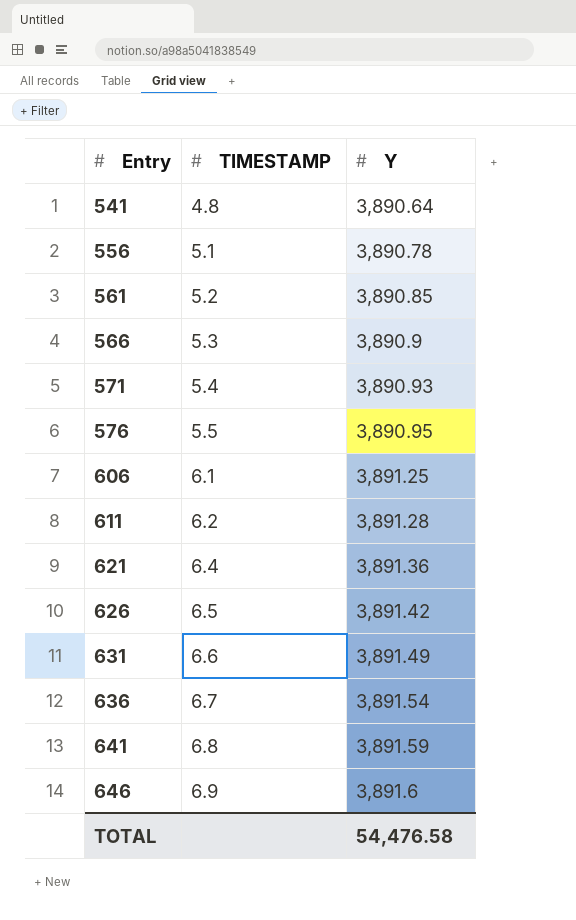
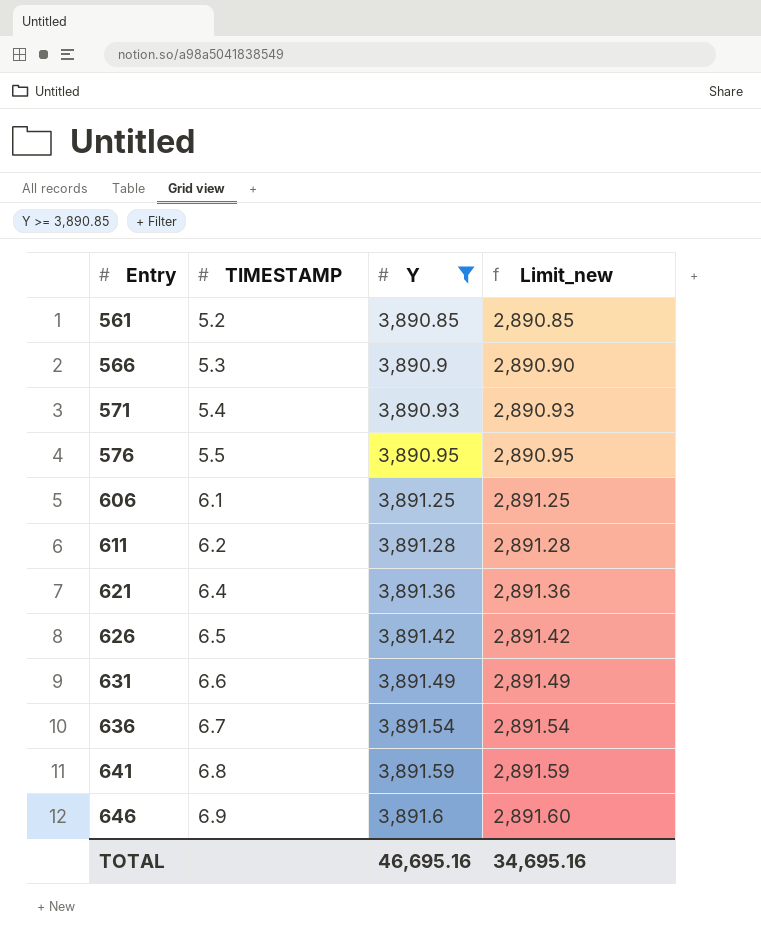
filter: none -> Y >= 3,890.85
column Limit_new | formula: none -> [Y] - 1000
TOTAL | Y: 54,476.58 -> 46,695.16

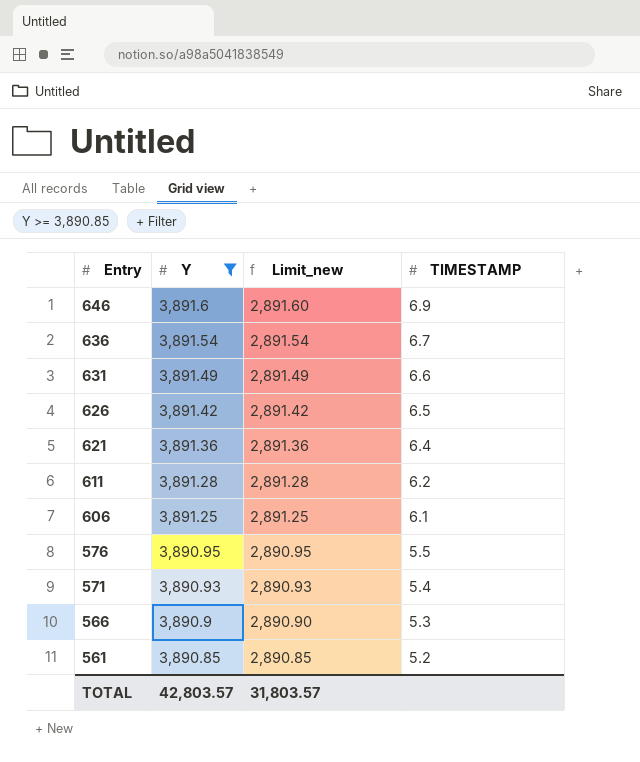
row order: Entry ascending -> Entry descending
column TIMESTAMP | position: 2 -> 4
row 641: 6.8 | 3,891.59 | 2,891.59 -> none
TOTAL | Y: 46,695.16 -> 42,803.57
TOTAL | Limit_new: 34,695.16 -> 31,803.57

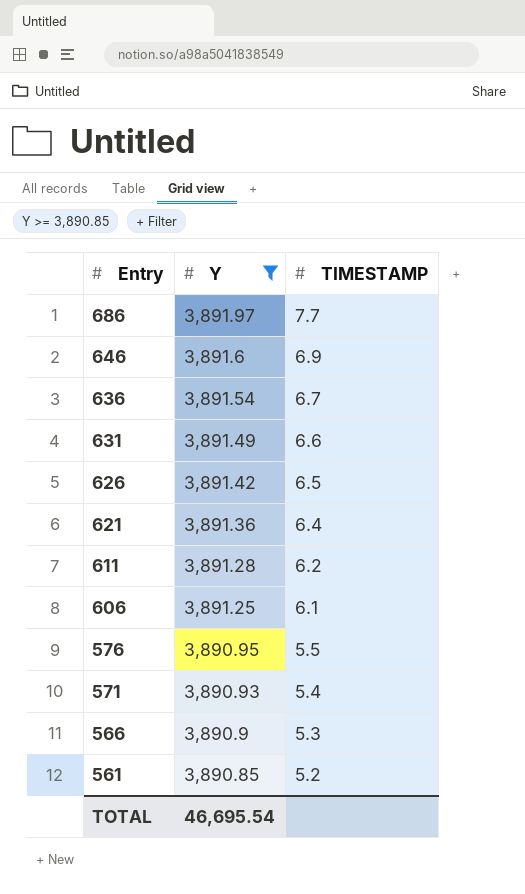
column Limit_new | formula: [Y] - 1000 -> none
row 686: none -> 3,891.97 | 7.7
TOTAL | Y: 42,803.57 -> 46,695.54

